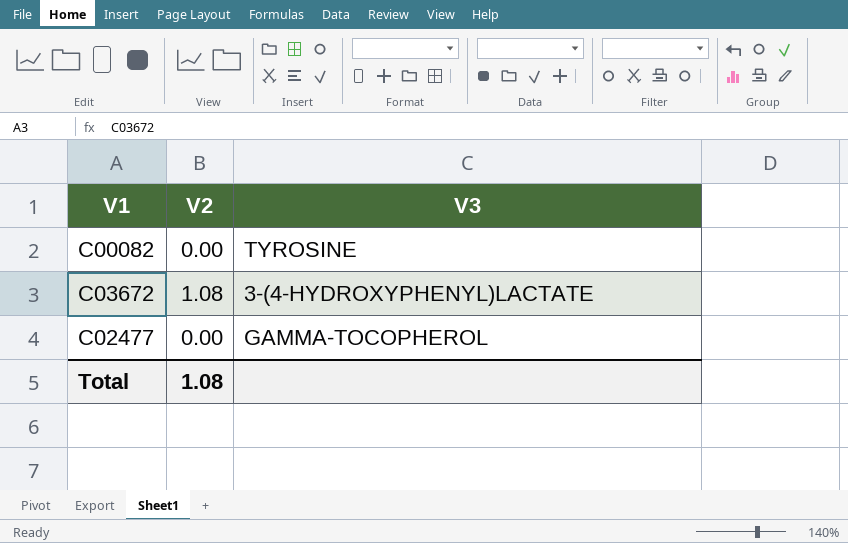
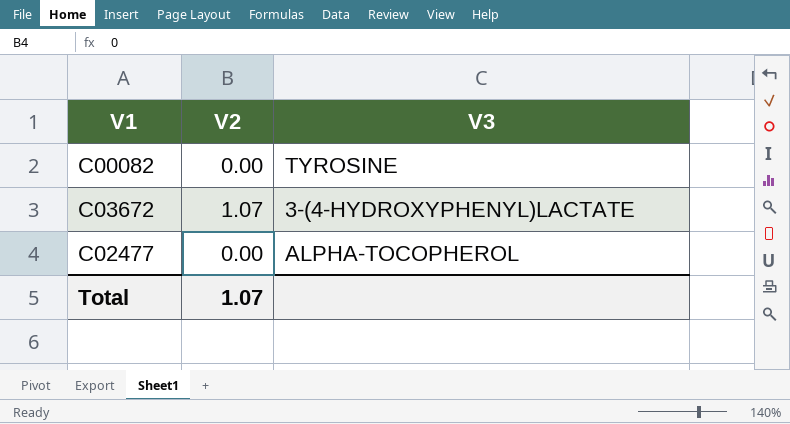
C03672 | V2: 1.08 -> 1.07
C02477 | V3: GAMMA-TOCOPHEROL -> ALPHA-TOCOPHEROL
Total | V2: 1.08 -> 1.07

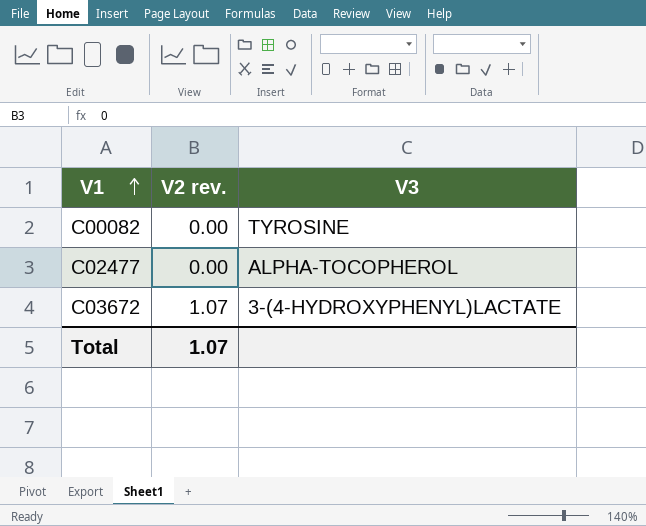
row order: none -> V1 ascending
column name: V2 -> V2 rev.

